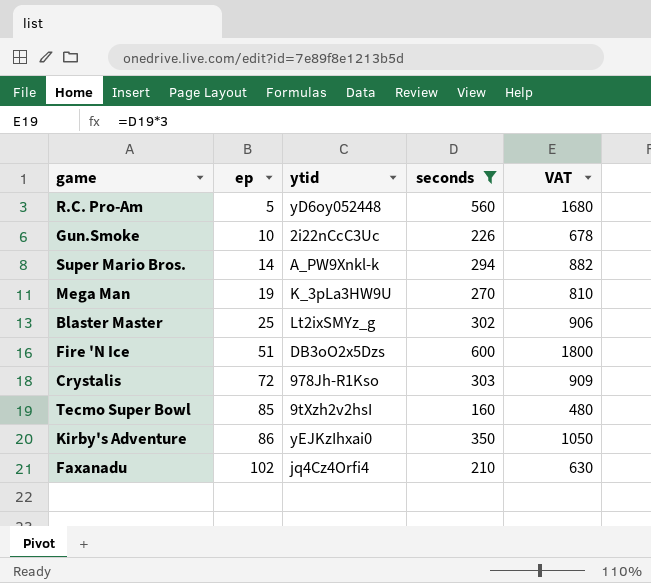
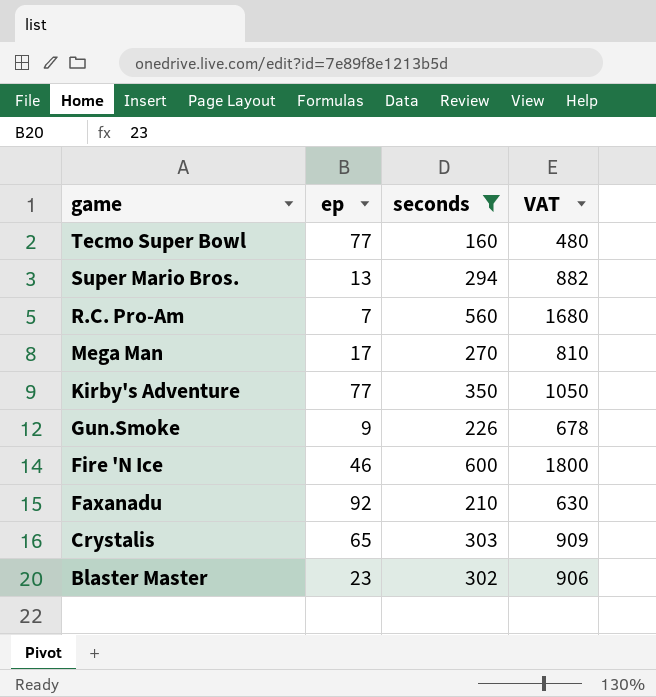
row order: ep ascending -> game descending
column ytid | position: 3 -> none
Tecmo Super Bowl | ep: 85 -> 77
Super Mario Bros. | ep: 14 -> 13
R.C. Pro-Am | ep: 5 -> 7
Mega Man | ep: 19 -> 17
Kirby's Adventure | ep: 86 -> 77
Gun.Smoke | ep: 10 -> 9
Fire 'N Ice | ep: 51 -> 46
Faxanadu | ep: 102 -> 92
Crystalis | ep: 72 -> 65
Blaster Master | ep: 25 -> 23

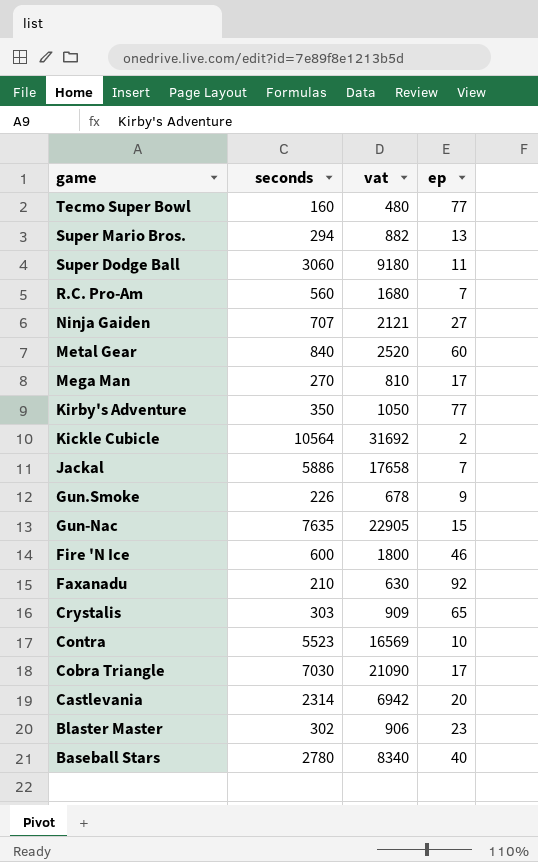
filter: seconds <= 600 -> none
column name: VAT -> vat
column ep | position: 2 -> 4

